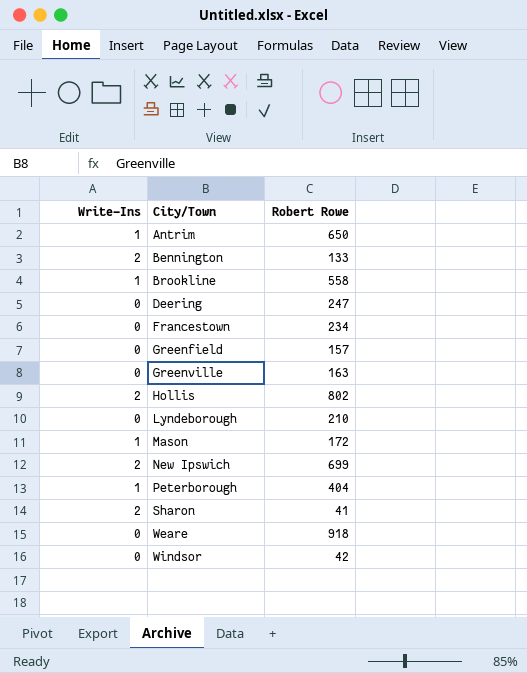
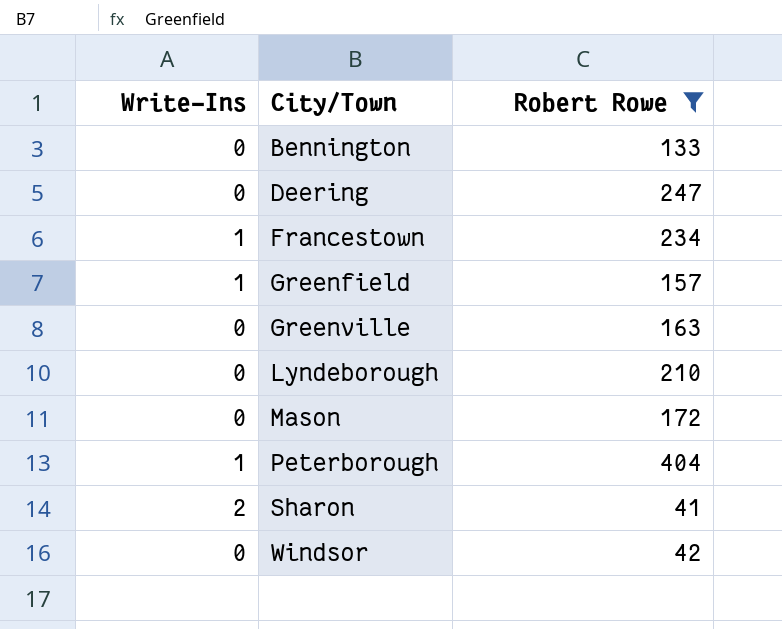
filter: none -> Robert Rowe <= 404
Bennington | Write-Ins: 2 -> 0
Francestown | Write-Ins: 0 -> 1
Greenfield | Write-Ins: 0 -> 1
Mason | Write-Ins: 1 -> 0

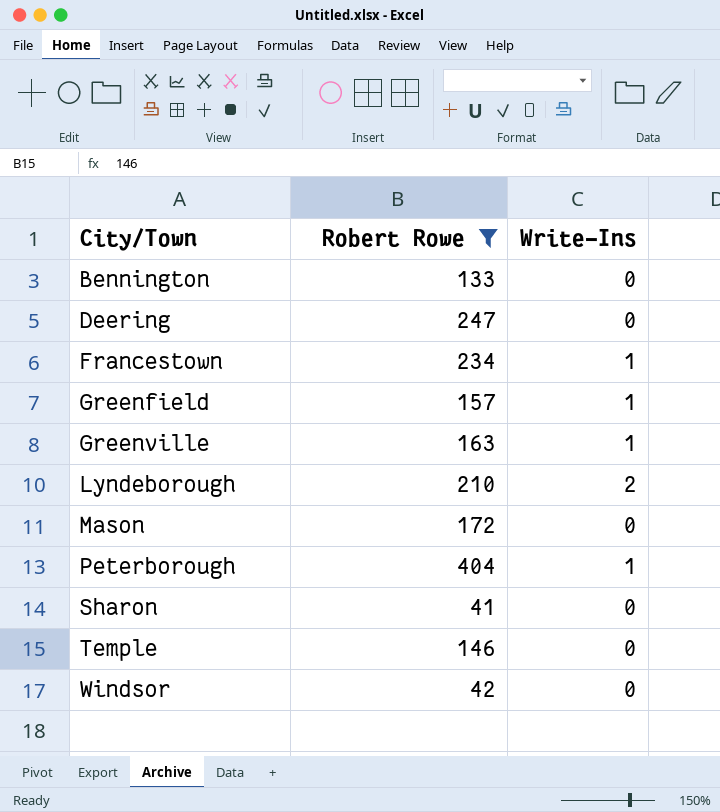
column Write-Ins | position: 1 -> 3
Greenville | Write-Ins: 0 -> 1
Lyndeborough | Write-Ins: 0 -> 2
Sharon | Write-Ins: 2 -> 0
row Temple: none -> 146 | 0

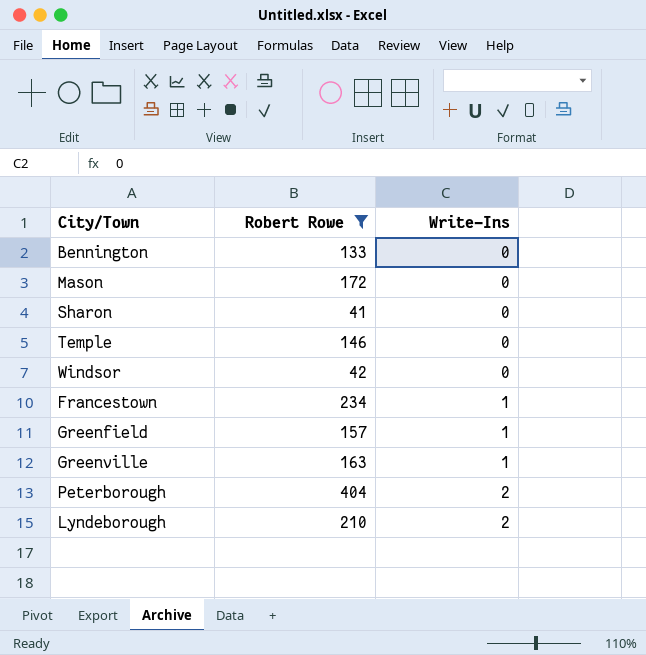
row order: City/Town ascending -> Write-Ins ascending
row Deering: 247 | 0 -> none
Peterborough | Write-Ins: 1 -> 2

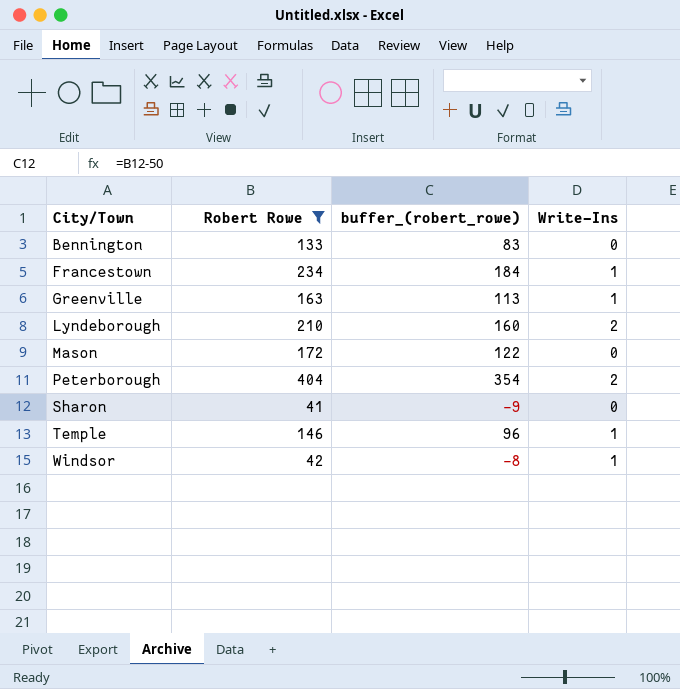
row order: Write-Ins ascending -> City/Town ascending
column buffer_(robert_rowe) | formula: none -> [Robert Rowe] - 50
row Greenfield: 157 | 1 -> none
Temple | Write-Ins: 0 -> 1
Windsor | Write-Ins: 0 -> 1

